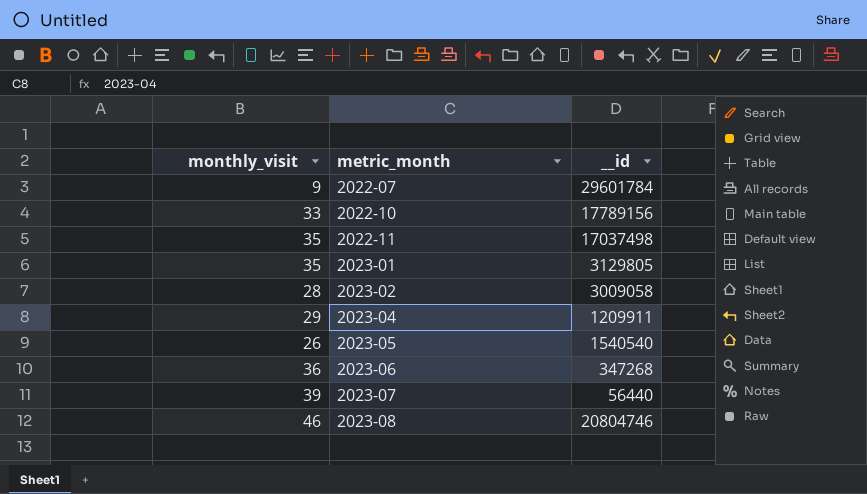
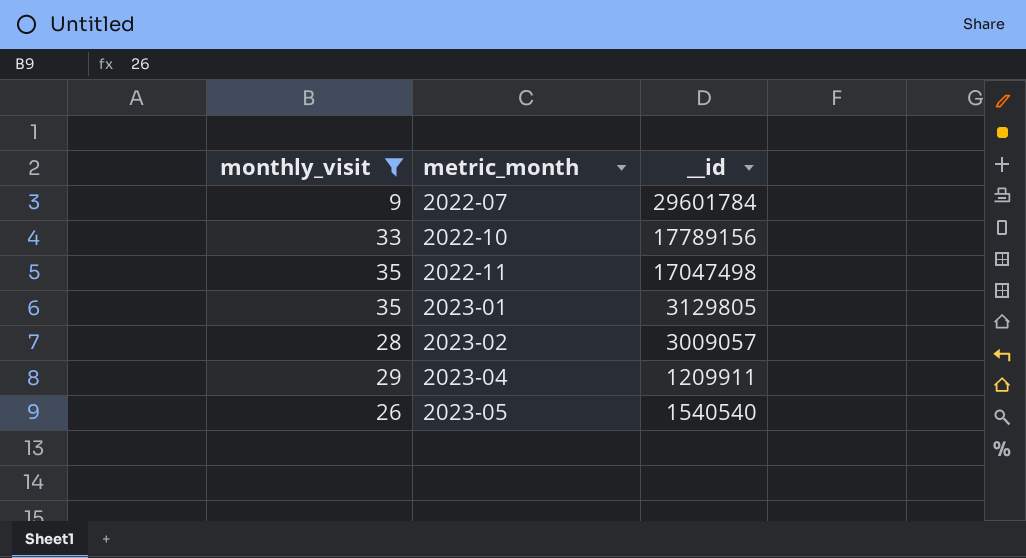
filter: none -> monthly_visit <= 35
2022-11 | __id: 17037498 -> 17047498
2023-02 | __id: 3009058 -> 3009057

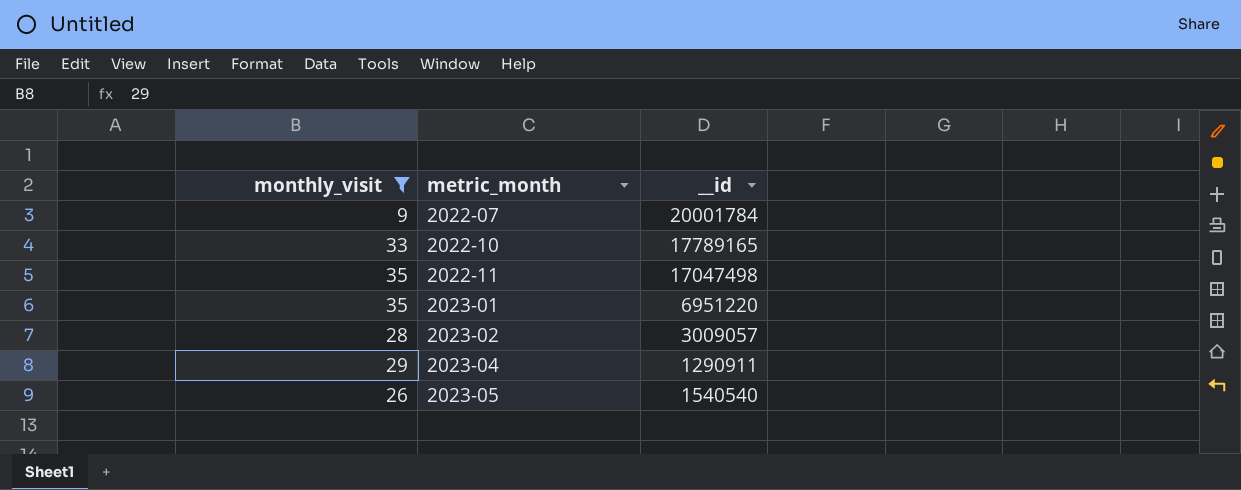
2022-07 | __id: 29601784 -> 20001784
2022-10 | __id: 17789156 -> 17789165
2023-01 | __id: 3129805 -> 6951220
2023-04 | __id: 1209911 -> 1290911

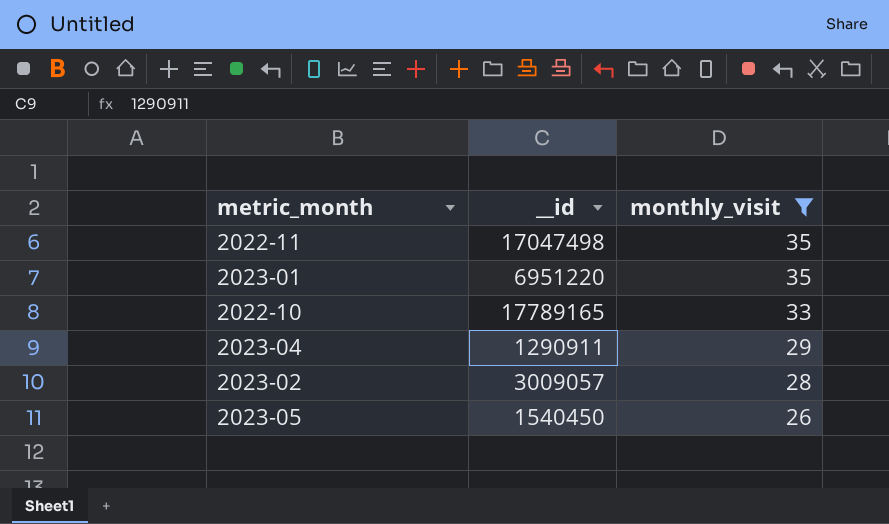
row order: metric_month ascending -> monthly_visit descending
column monthly_visit | position: 1 -> 3
row 2022-07: 9 | 20001784 -> none
2023-05 | __id: 1540540 -> 1540450

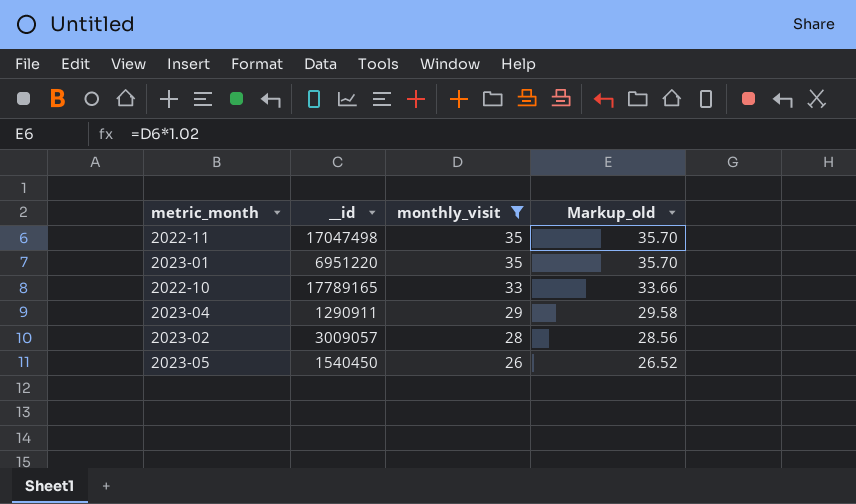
column Markup_old | formula: none -> [monthly_visit] * 1.02

